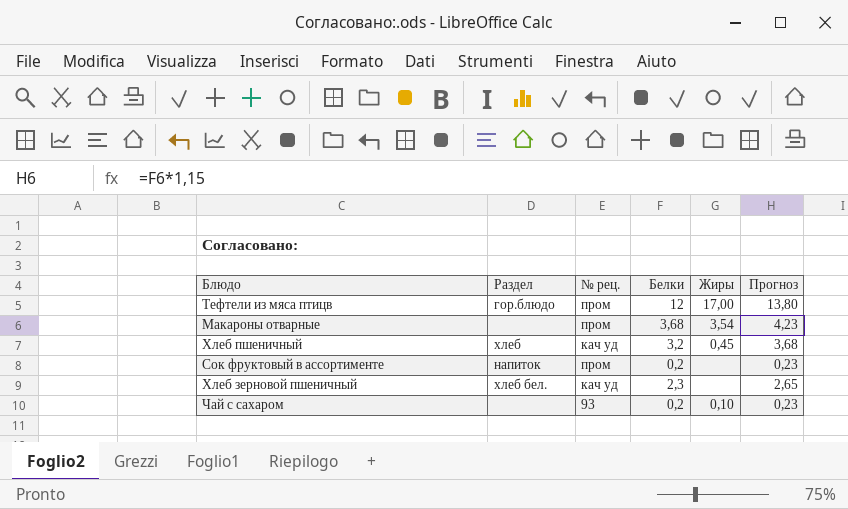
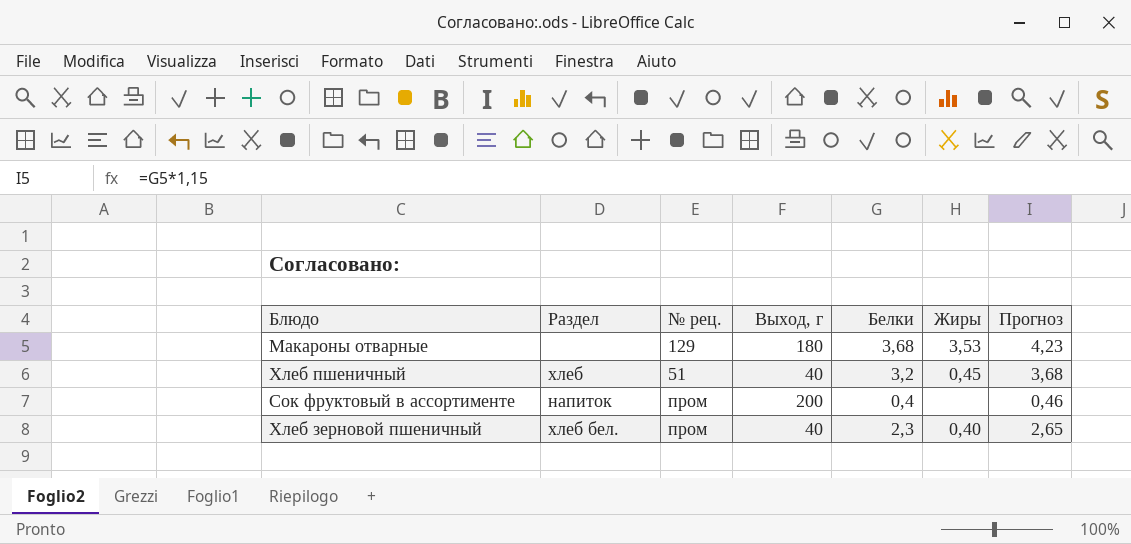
column Выход, г | position: none -> 4
row Тефтели из мяса птицв: гор.блюдо | пром | 12 | 17,00 | 13,80 -> none
row Чай с сахаром: none | 93 | 0,2 | 0,10 | 0,23 -> none
Макароны отварные | № рец.: пром -> 129
Макароны отварные | Жиры: 3,54 -> 3,53
Хлеб пшеничный | № рец.: кач уд -> 51
Сок фруктовый в ассортименте | Белки: 0,2 -> 0,4
Сок фруктовый в ассортименте | Прогноз: 0,23 -> 0,46
Хлеб зерновой пшеничный | № рец.: кач уд -> пром
Хлеб зерновой пшеничный | Жиры: none -> 0,40

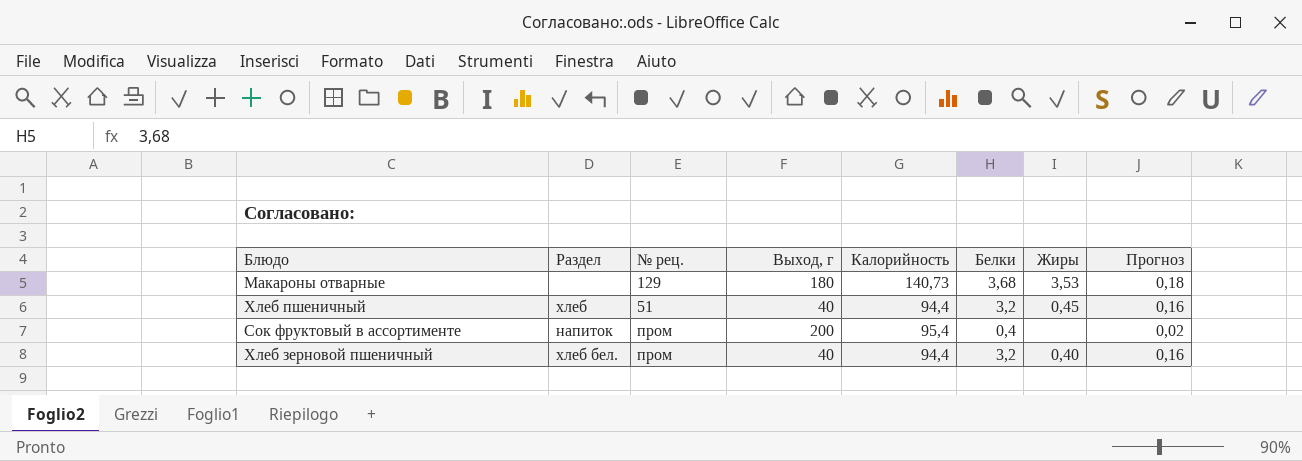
column Калорийность | position: none -> 5
column Прогноз | formula: [Белки] * 1,15 -> [Белки] * 0,05
Хлеб зерновой пшеничный | Белки: 2,3 -> 3,2

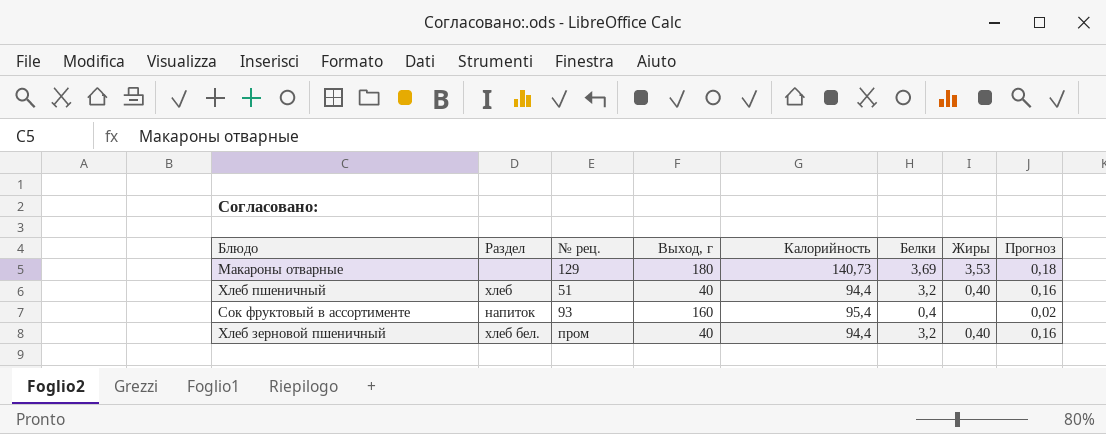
Макароны отварные | Белки: 3,68 -> 3,69
Хлеб пшеничный | Жиры: 0,45 -> 0,40
Сок фруктовый в ассортименте | № рец.: пром -> 93
Сок фруктовый в ассортименте | Выход, г: 200 -> 160

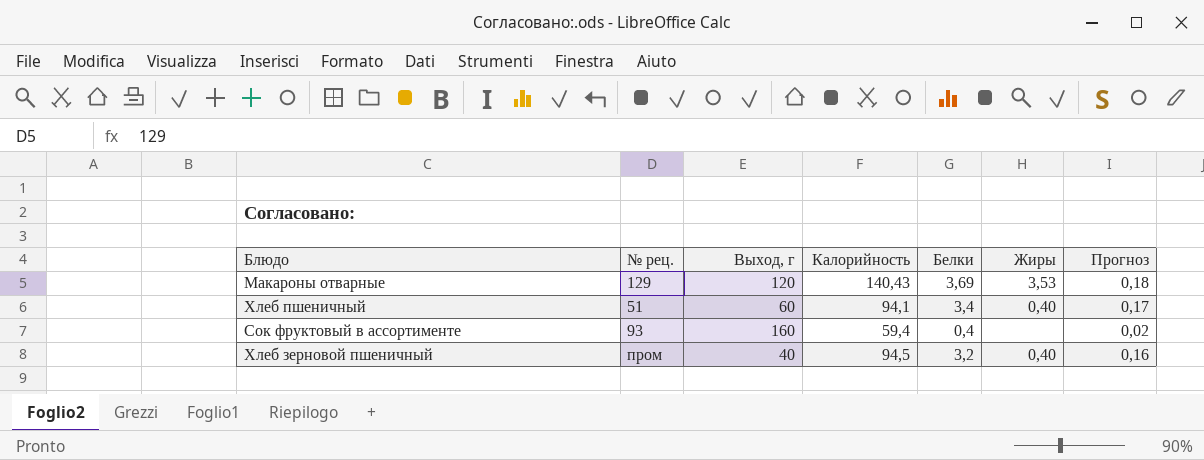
column Раздел | position: 2 -> none
Макароны отварные | Выход, г: 180 -> 120
Макароны отварные | Калорийность: 140,73 -> 140,43
Хлеб пшеничный | Выход, г: 40 -> 60
Хлеб пшеничный | Калорийность: 94,4 -> 94,1
Хлеб пшеничный | Белки: 3,2 -> 3,4
Хлеб пшеничный | Прогноз: 0,16 -> 0,17
Сок фруктовый в ассортименте | Калорийность: 95,4 -> 59,4
Хлеб зерновой пшеничный | Калорийность: 94,4 -> 94,5

